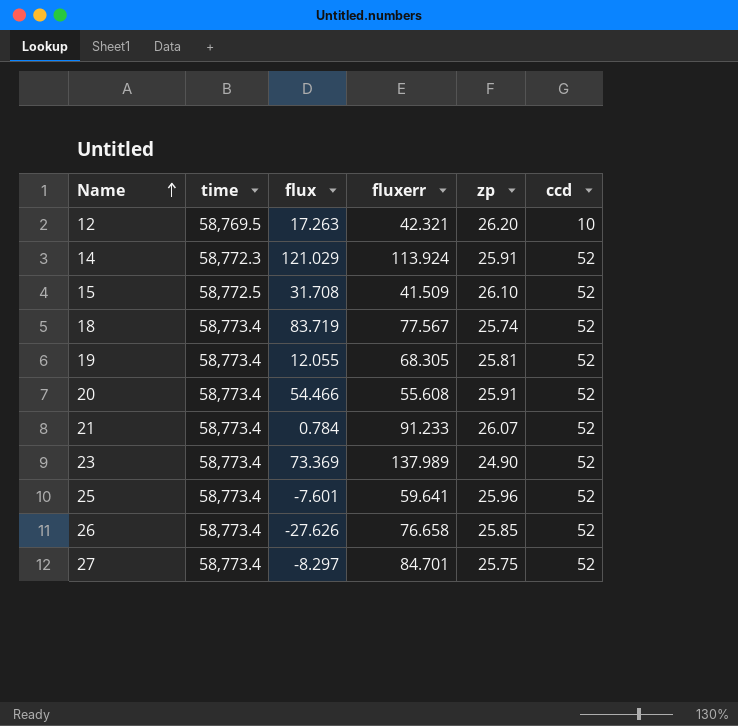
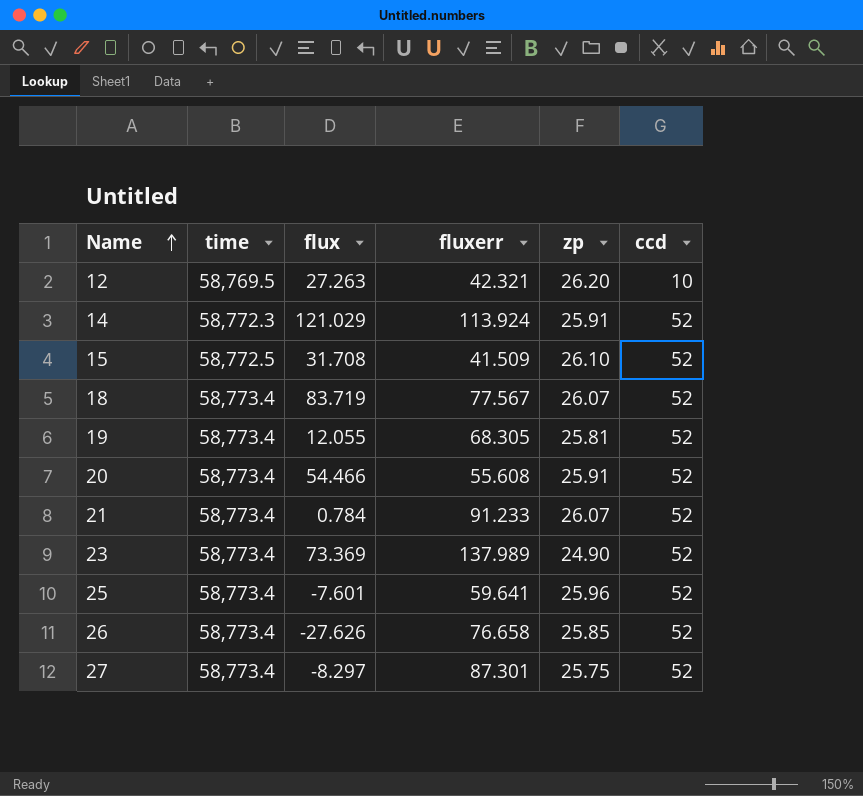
12 | flux: 17.263 -> 27.263
18 | zp: 25.74 -> 26.07
27 | fluxerr: 84.701 -> 87.301

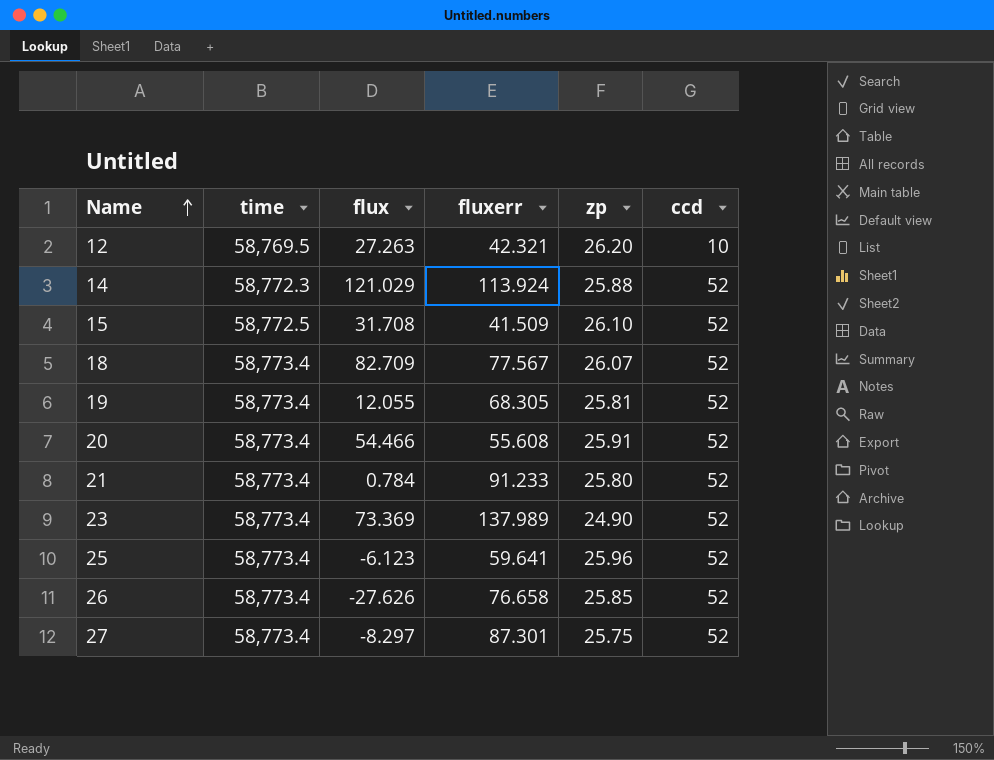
14 | zp: 25.91 -> 25.88
18 | flux: 83.719 -> 82.709
21 | zp: 26.07 -> 25.80
25 | flux: -7.601 -> -6.123

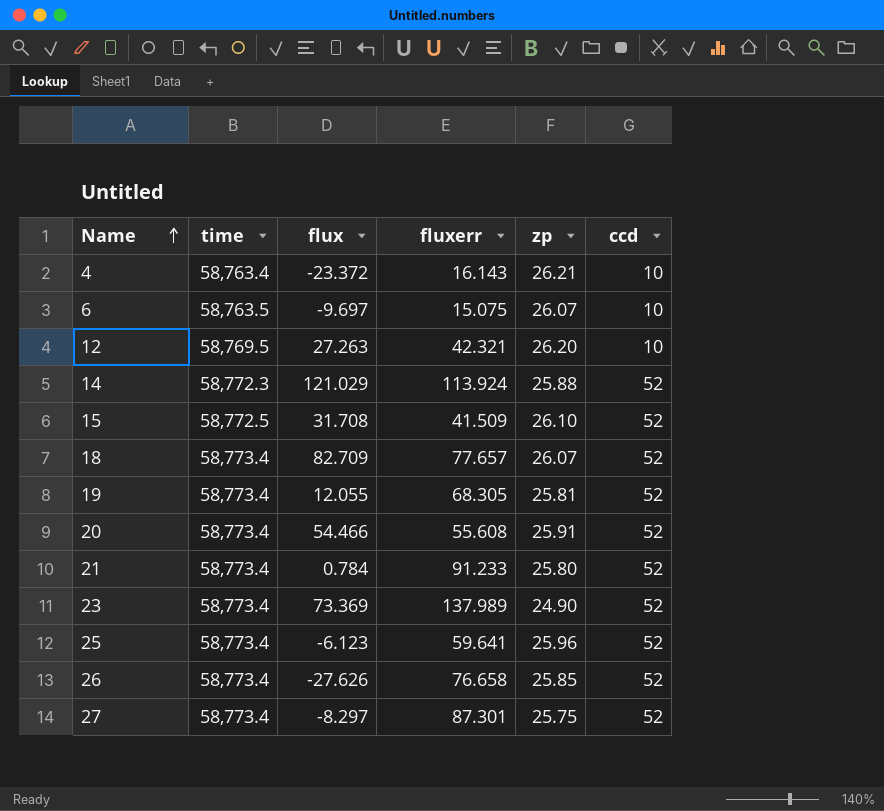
row 4: none -> 58,763.4 | -23.372 | 16.143 | 26.21 | 10
row 6: none -> 58,763.5 | -9.697 | 15.075 | 26.07 | 10
18 | fluxerr: 77.567 -> 77.657

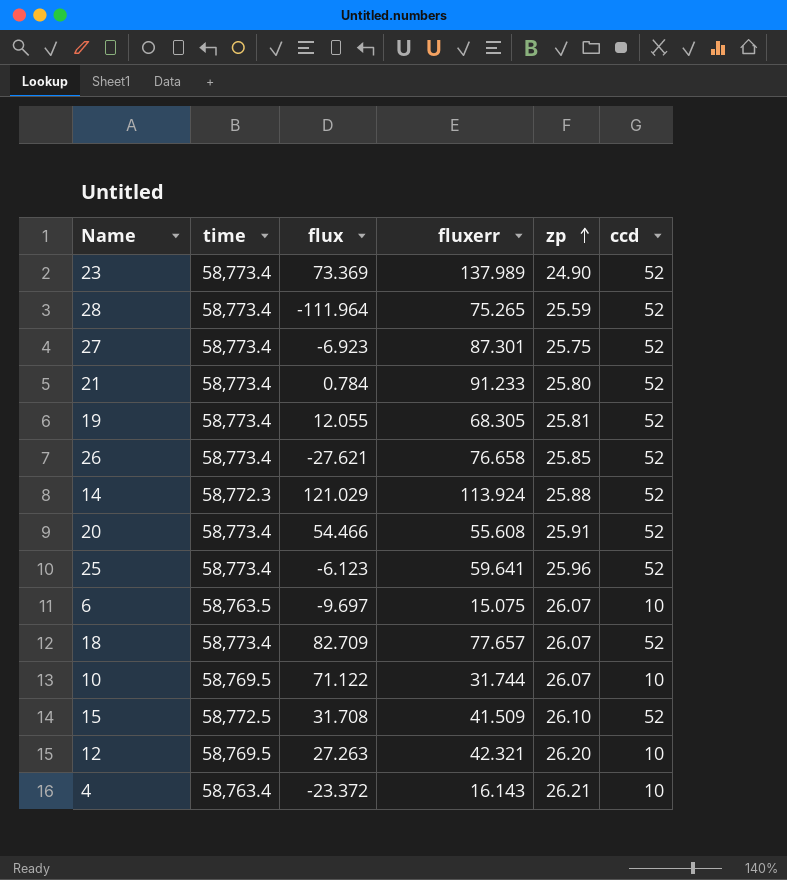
row order: Name ascending -> zp ascending
row 28: none -> 58,773.4 | -111.964 | 75.265 | 25.59 | 52
27 | flux: -8.297 -> -6.923
26 | flux: -27.626 -> -27.621
row 10: none -> 58,769.5 | 71.122 | 31.744 | 26.07 | 10

